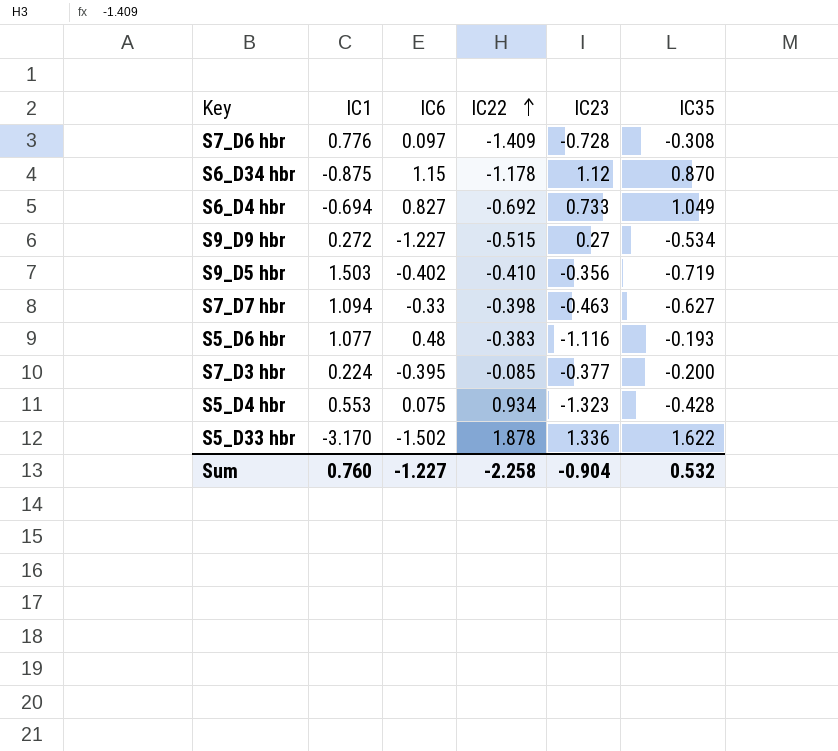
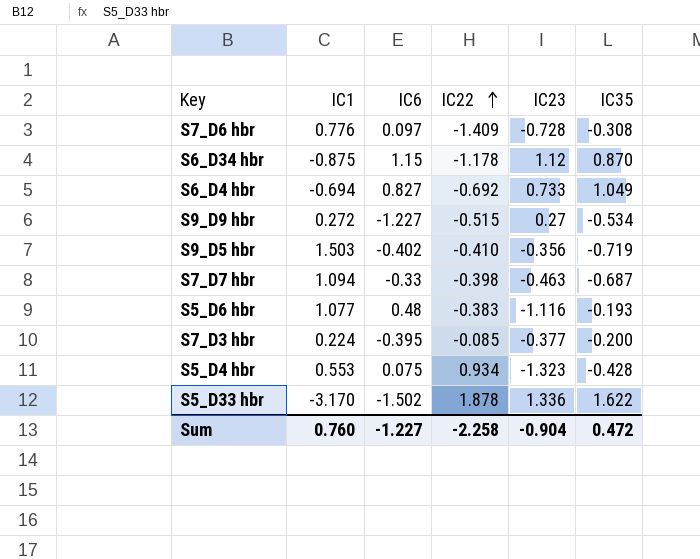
S7_D7 hbr | IC35: -0.627 -> -0.687
Sum | IC35: 0.532 -> 0.472

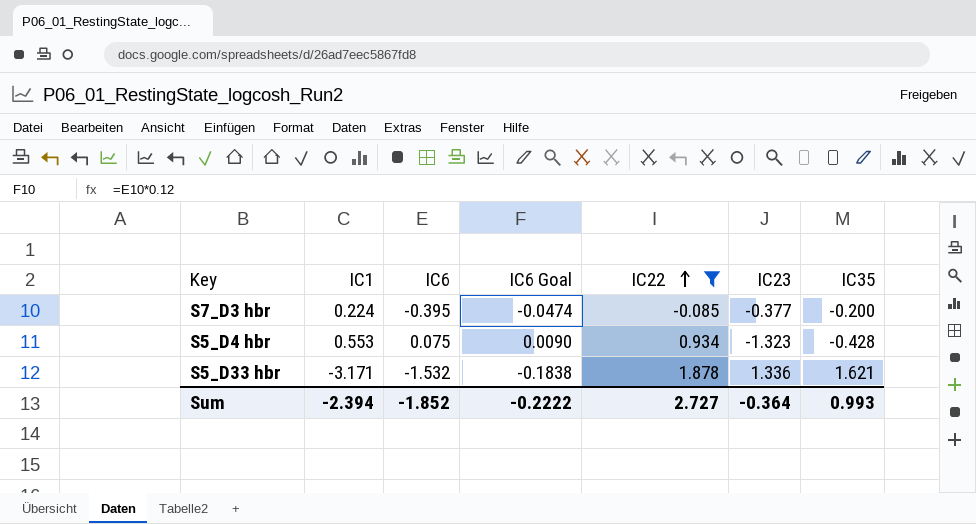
filter: none -> IC22 >= -0.085
column IC6 Goal | formula: none -> [IC6] * 0.12
S5_D33 hbr | IC1: -3.170 -> -3.171
S5_D33 hbr | IC6: -1.502 -> -1.532
S5_D33 hbr | IC35: 1.622 -> 1.621
Sum | IC1: 0.760 -> -2.394
Sum | IC6: -1.227 -> -1.852
Sum | IC22: -2.258 -> 2.727
Sum | IC23: -0.904 -> -0.364
Sum | IC35: 0.472 -> 0.993

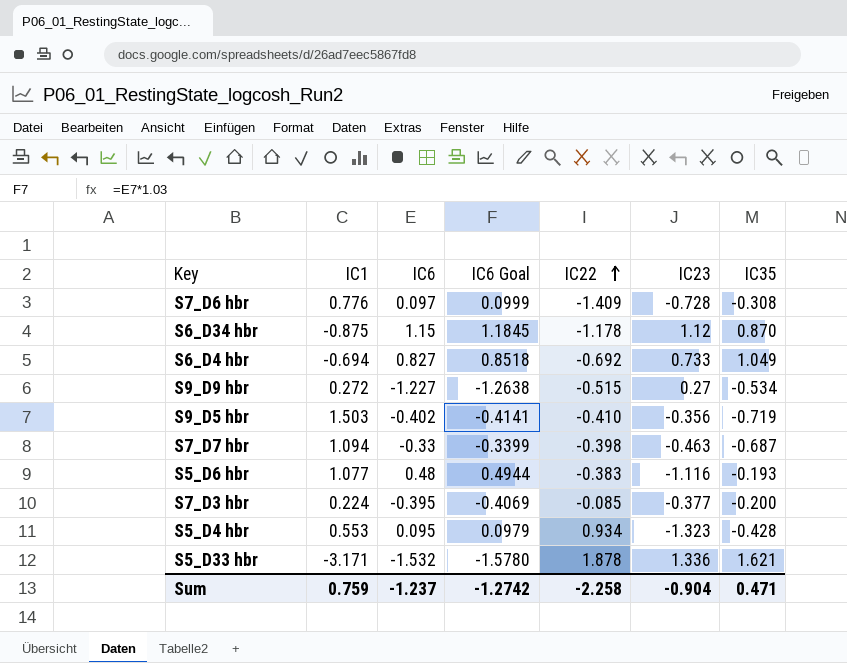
filter: IC22 >= -0.085 -> none
column IC6 Goal | formula: [IC6] * 0.12 -> [IC6] * 1.03
S5_D4 hbr | IC6: 0.075 -> 0.095
Sum | IC1: -2.394 -> 0.759
Sum | IC6: -1.852 -> -1.237
Sum | IC6 Goal: -0.2222 -> -1.2742
Sum | IC22: 2.727 -> -2.258
Sum | IC23: -0.364 -> -0.904
Sum | IC35: 0.993 -> 0.471

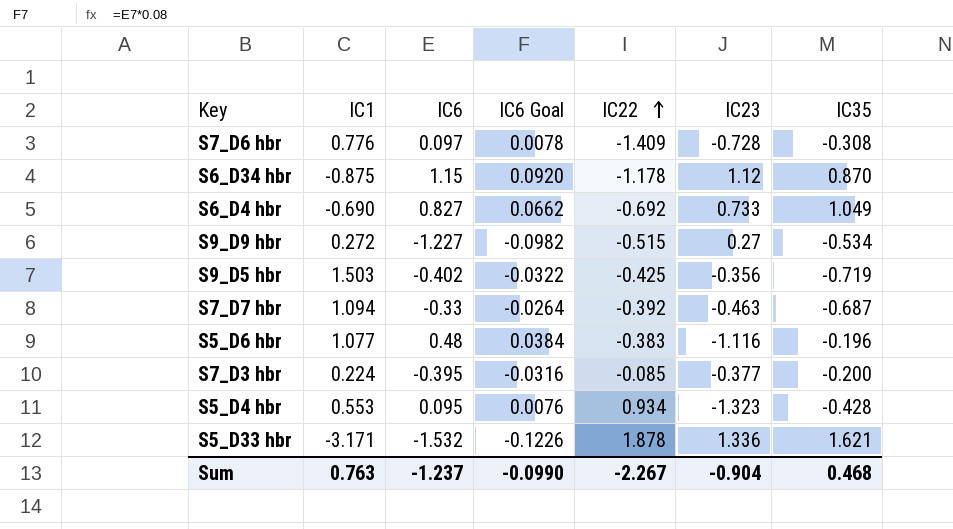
column IC6 Goal | formula: [IC6] * 1.03 -> [IC6] * 0.08
S6_D4 hbr | IC1: -0.694 -> -0.690
S9_D5 hbr | IC22: -0.410 -> -0.425
S7_D7 hbr | IC22: -0.398 -> -0.392
S5_D6 hbr | IC35: -0.193 -> -0.196
Sum | IC1: 0.759 -> 0.763
Sum | IC6 Goal: -1.2742 -> -0.0990
Sum | IC22: -2.258 -> -2.267
Sum | IC35: 0.471 -> 0.468

